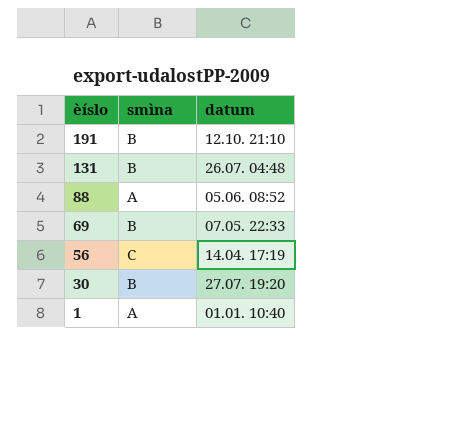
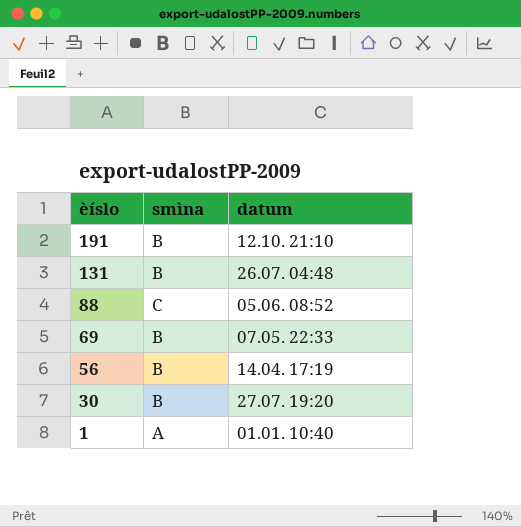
88 | smìna: A -> C
56 | smìna: C -> B

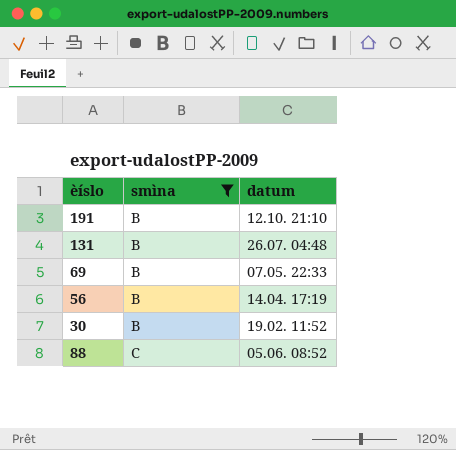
filter: none -> smìna != A
row order: èíslo descending -> smìna ascending
30 | datum: 27.07. 19:20 -> 19.02. 11:52

